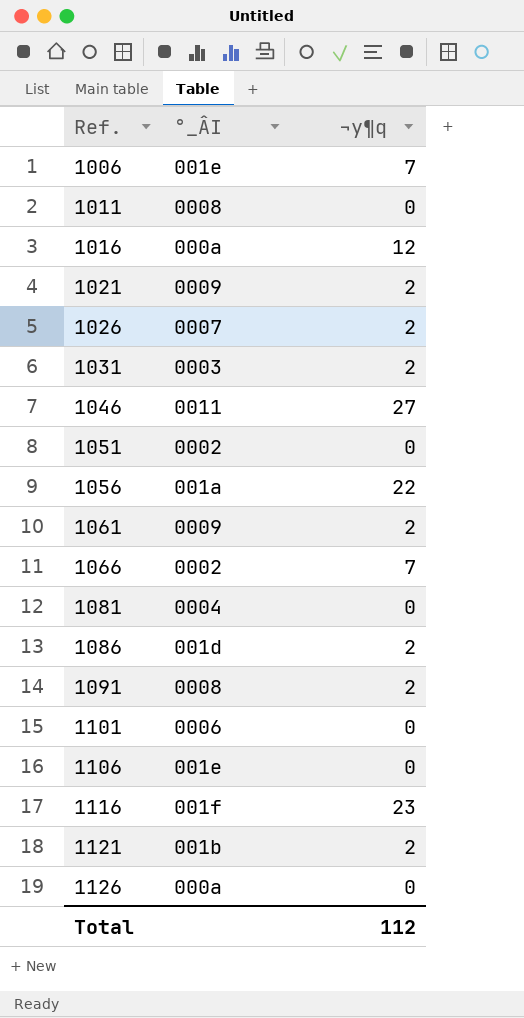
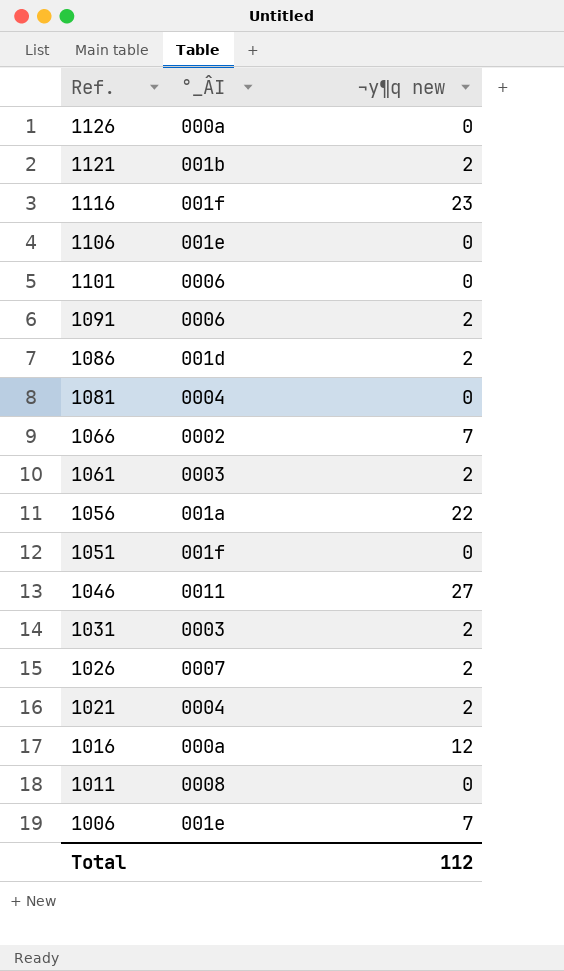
row order: Ref. ascending -> Ref. descending
column name: ¬y¶q -> ¬y¶q new
1091 | °_ÂI: 0008 -> 0006
1061 | °_ÂI: 0009 -> 0003
1051 | °_ÂI: 0002 -> 001f
1021 | °_ÂI: 0009 -> 0004

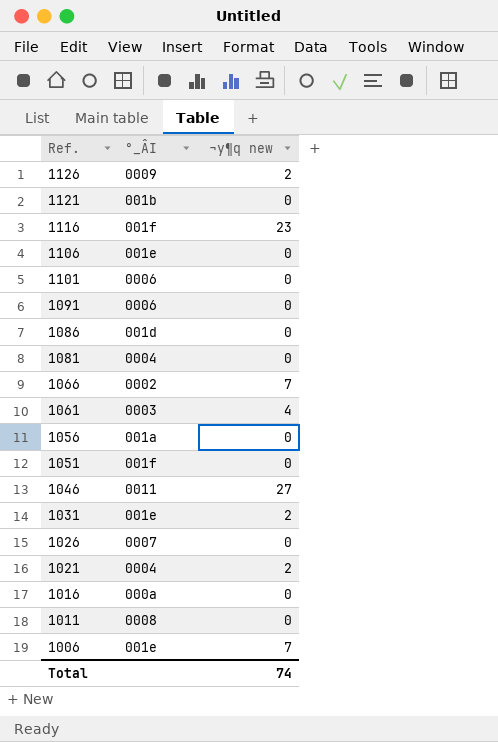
1126 | °_ÂI: 000a -> 0009
1126 | ¬y¶q new: 0 -> 2
1121 | ¬y¶q new: 2 -> 0
1091 | ¬y¶q new: 2 -> 0
1086 | ¬y¶q new: 2 -> 0
1061 | ¬y¶q new: 2 -> 4
1056 | ¬y¶q new: 22 -> 0
1031 | °_ÂI: 0003 -> 001e
1026 | ¬y¶q new: 2 -> 0
1016 | ¬y¶q new: 12 -> 0
Total | ¬y¶q new: 112 -> 74

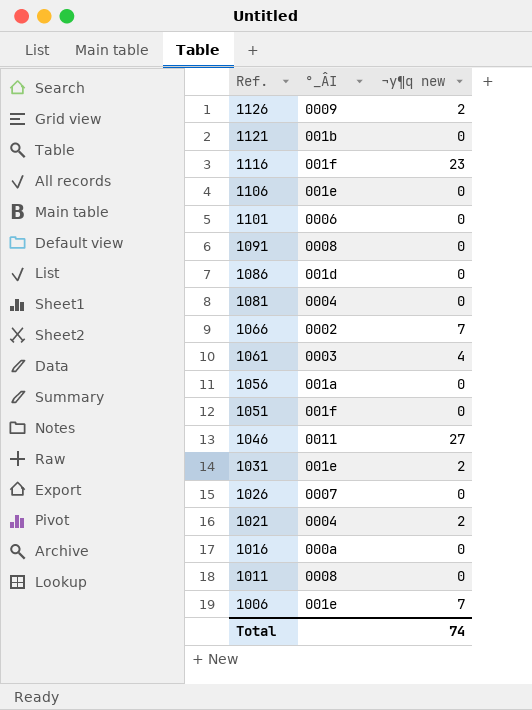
1091 | °_ÂI: 0006 -> 0008

